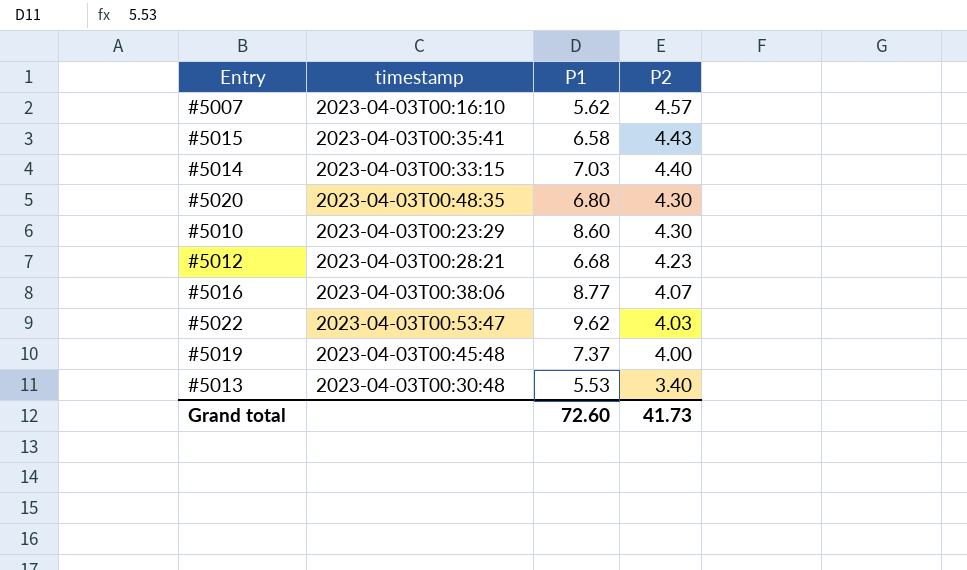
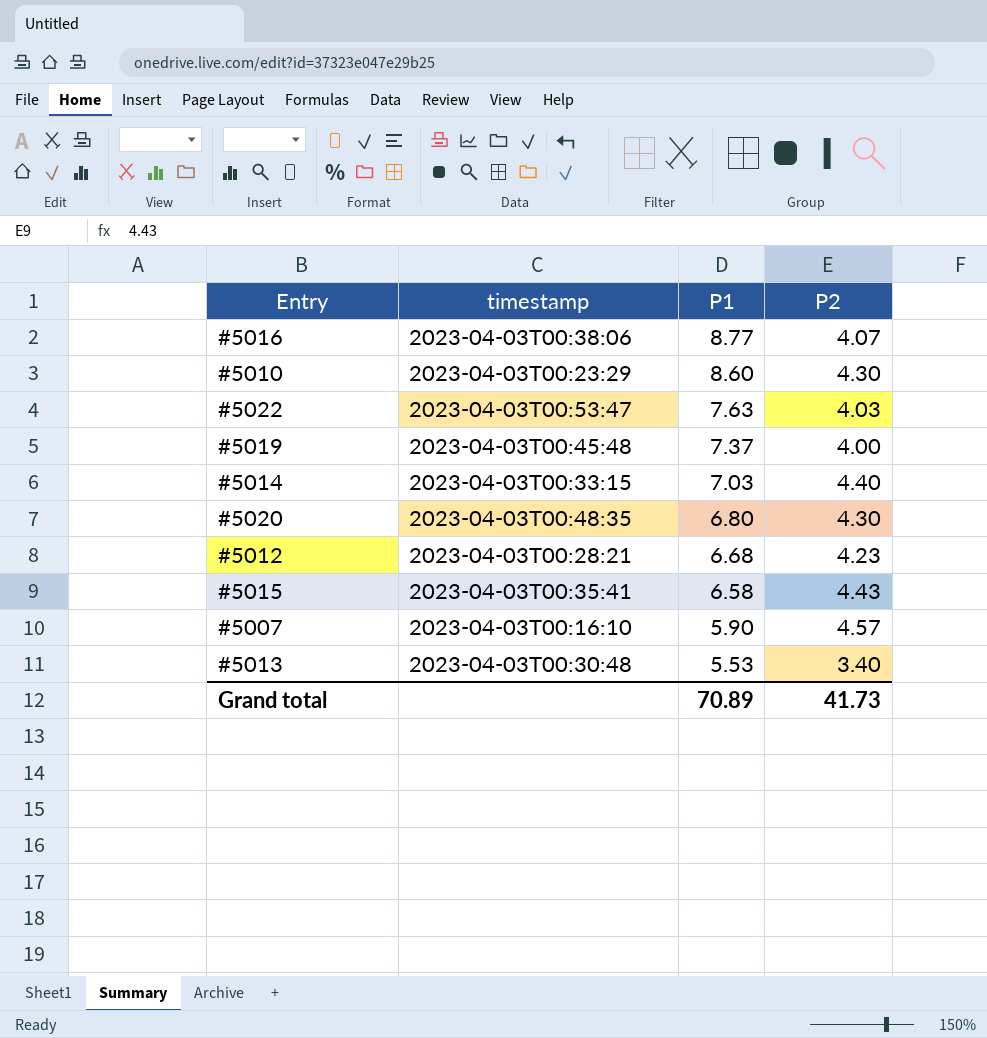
row order: P2 descending -> P1 descending
#5022 | P1: 9.62 -> 7.63
#5007 | P1: 5.62 -> 5.90
Grand total | P1: 72.60 -> 70.89

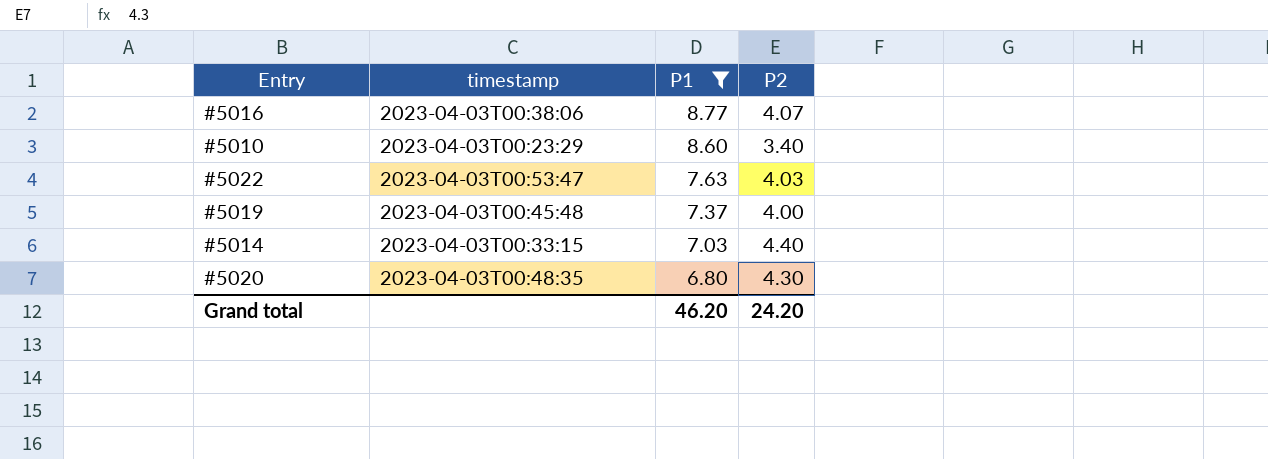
filter: none -> P1 >= 6.80
#5010 | P2: 4.30 -> 3.40
Grand total | P1: 70.89 -> 46.20
Grand total | P2: 41.73 -> 24.20

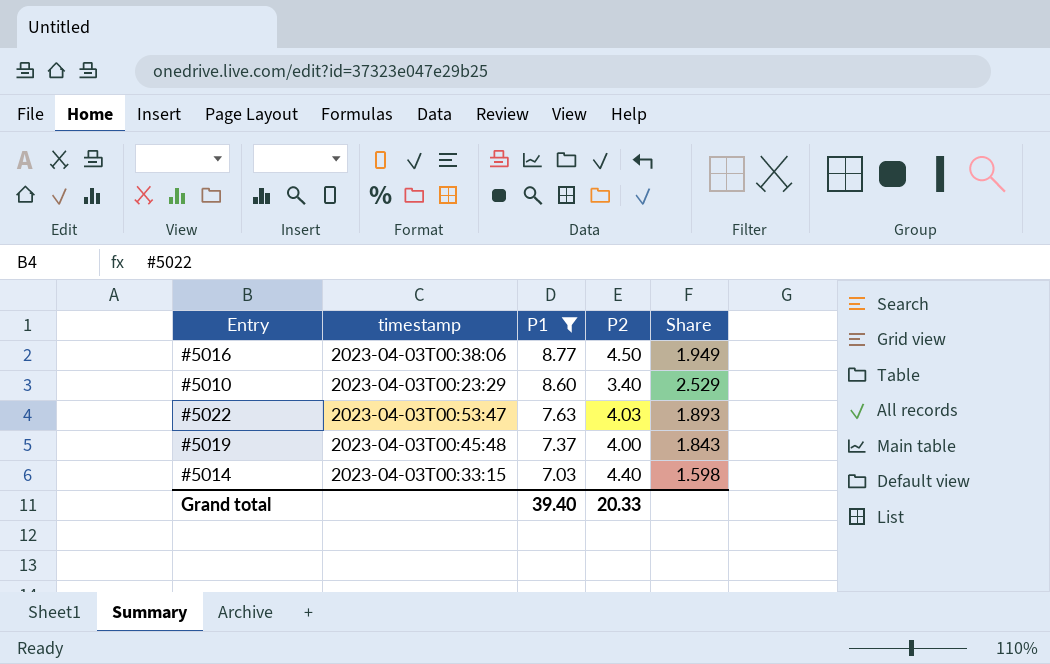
column Share | formula: none -> [P1] / [P2]
row #5020: 2023-04-03T00:48:35 | 6.80 | 4.30 -> none
#5016 | P2: 4.07 -> 4.50
Grand total | P1: 46.20 -> 39.40
Grand total | P2: 24.20 -> 20.33

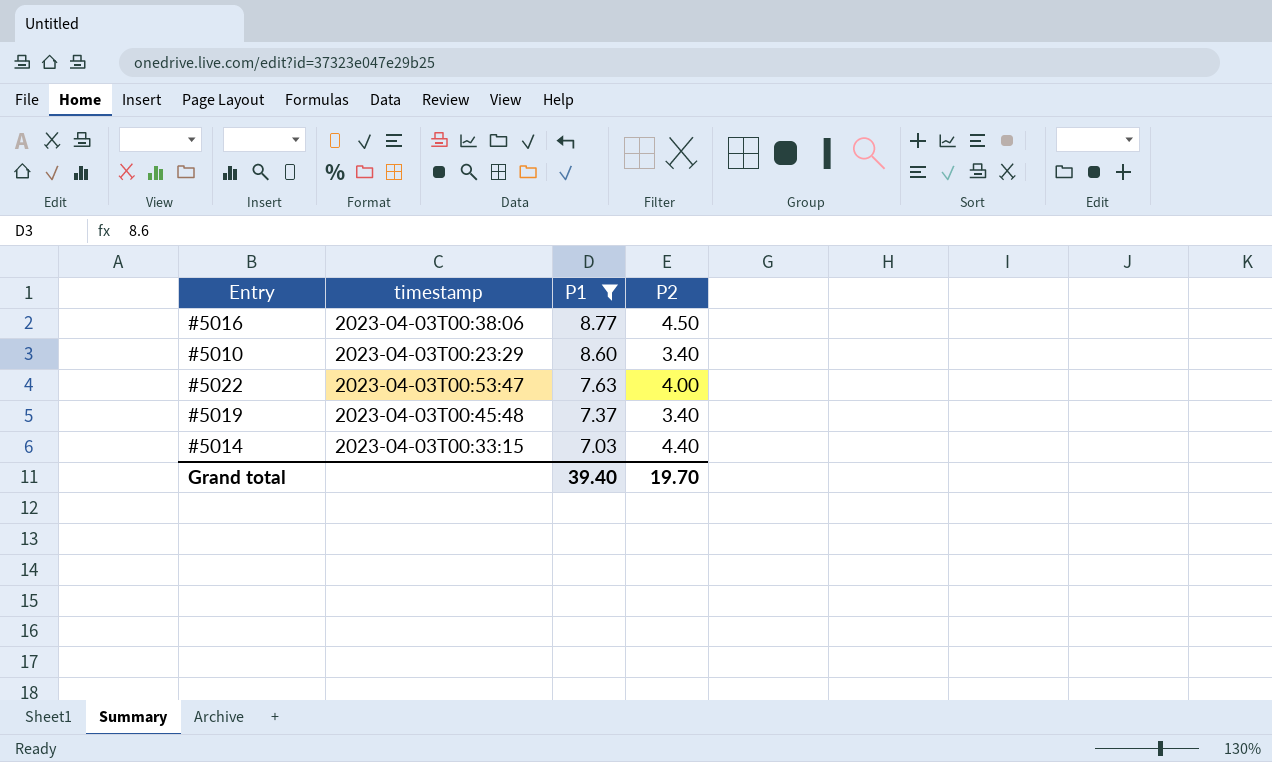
column Share | formula: [P1] / [P2] -> none
#5022 | P2: 4.03 -> 4.00
#5019 | P2: 4.00 -> 3.40
Grand total | P2: 20.33 -> 19.70

